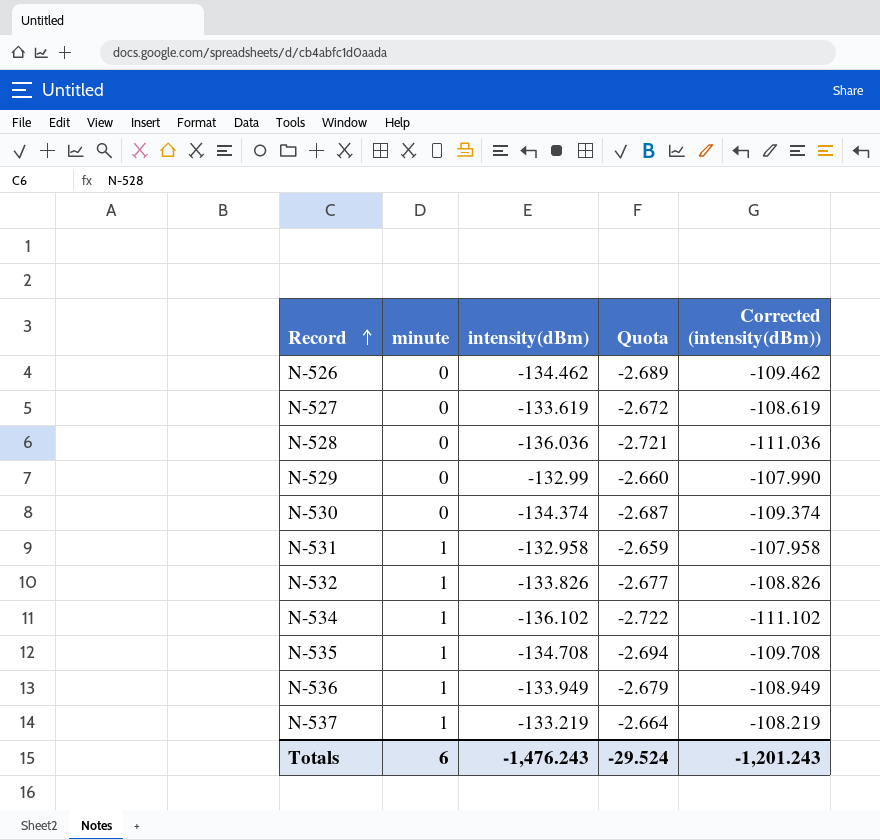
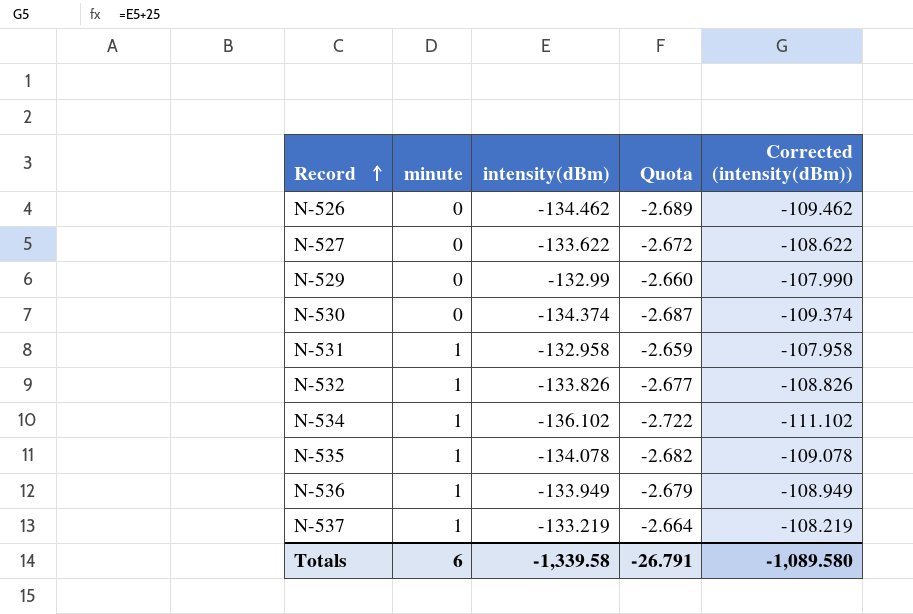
row N-528: 0 | -136.036 | -2.721 | -111.036 -> none
N-527 | intensity(dBm): -133.619 -> -133.622
N-527 | Corrected (intensity(dBm)): -108.619 -> -108.622
N-535 | intensity(dBm): -134.708 -> -134.078
N-535 | Quota: -2.694 -> -2.682
N-535 | Corrected (intensity(dBm)): -109.708 -> -109.078
Totals | intensity(dBm): -1,476.243 -> -1,339.58
Totals | Quota: -29.524 -> -26.791
Totals | Corrected (intensity(dBm)): -1,201.243 -> -1,089.580

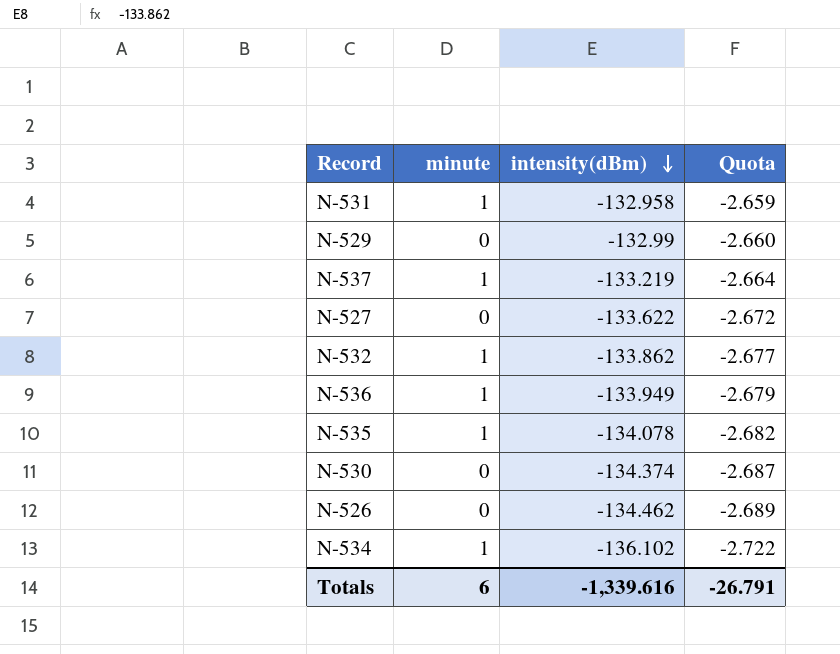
row order: Record ascending -> intensity(dBm) descending
column Corrected (intensity(dBm)) | formula: [intensity(dBm)] + 25 -> none
N-532 | intensity(dBm): -133.826 -> -133.862
Totals | intensity(dBm): -1,339.58 -> -1,339.616

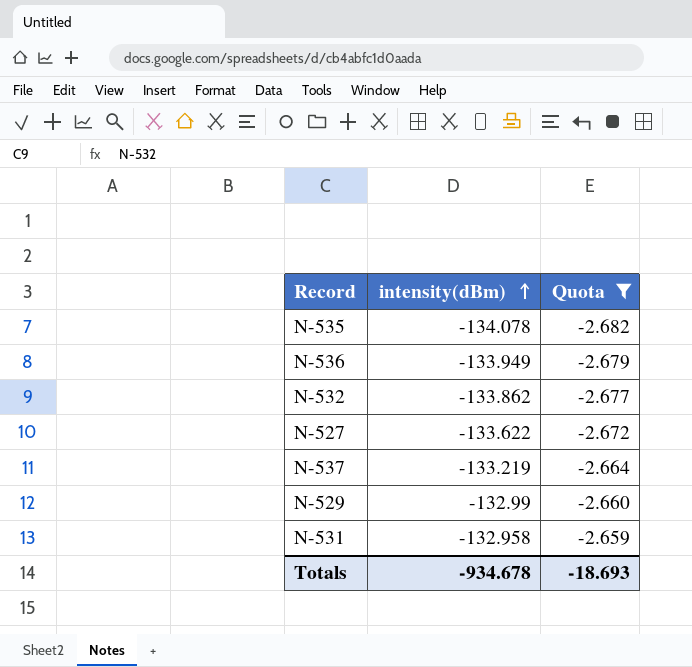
filter: none -> Quota >= -2.682
row order: intensity(dBm) descending -> intensity(dBm) ascending
column minute | position: 2 -> none
Totals | intensity(dBm): -1,339.616 -> -934.678
Totals | Quota: -26.791 -> -18.693

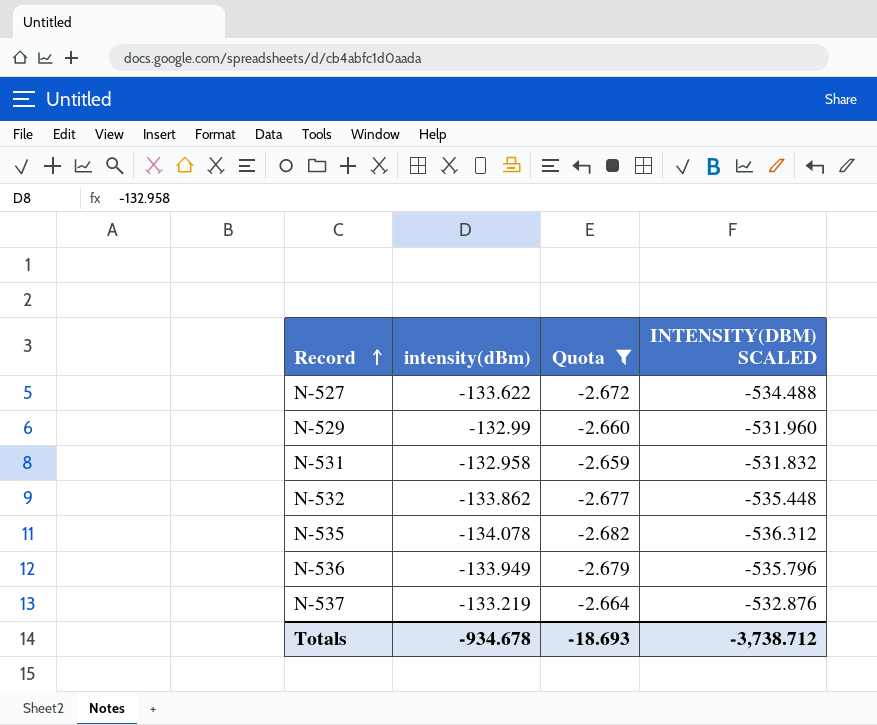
row order: intensity(dBm) ascending -> Record ascending
column INTENSITY(DBM) SCALED | formula: none -> [intensity(dBm)] * 4

